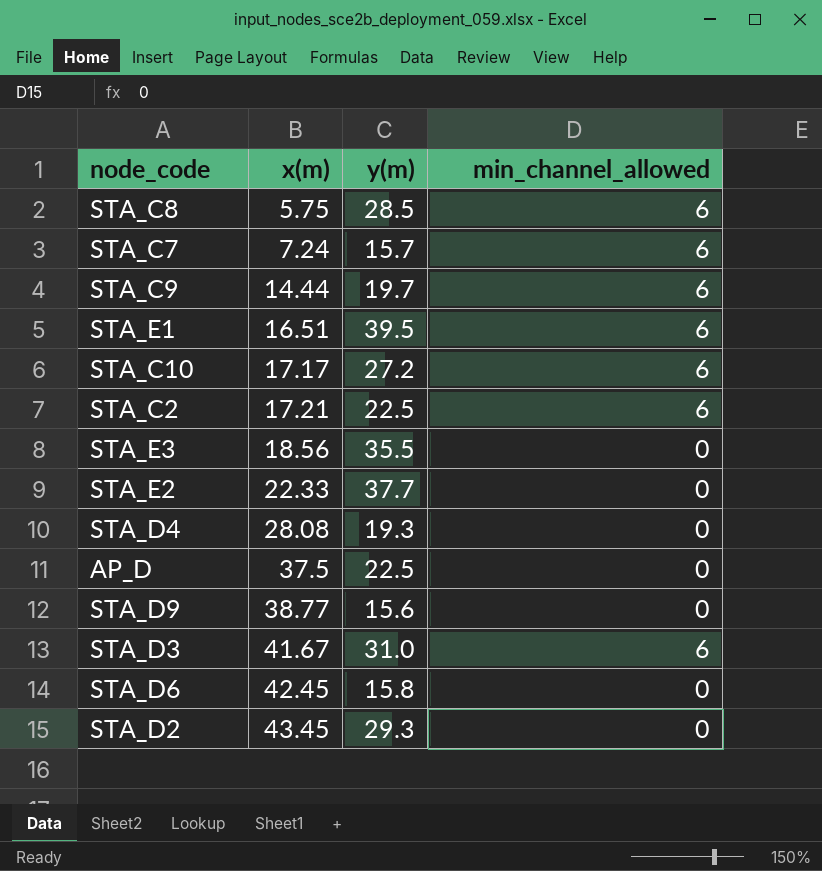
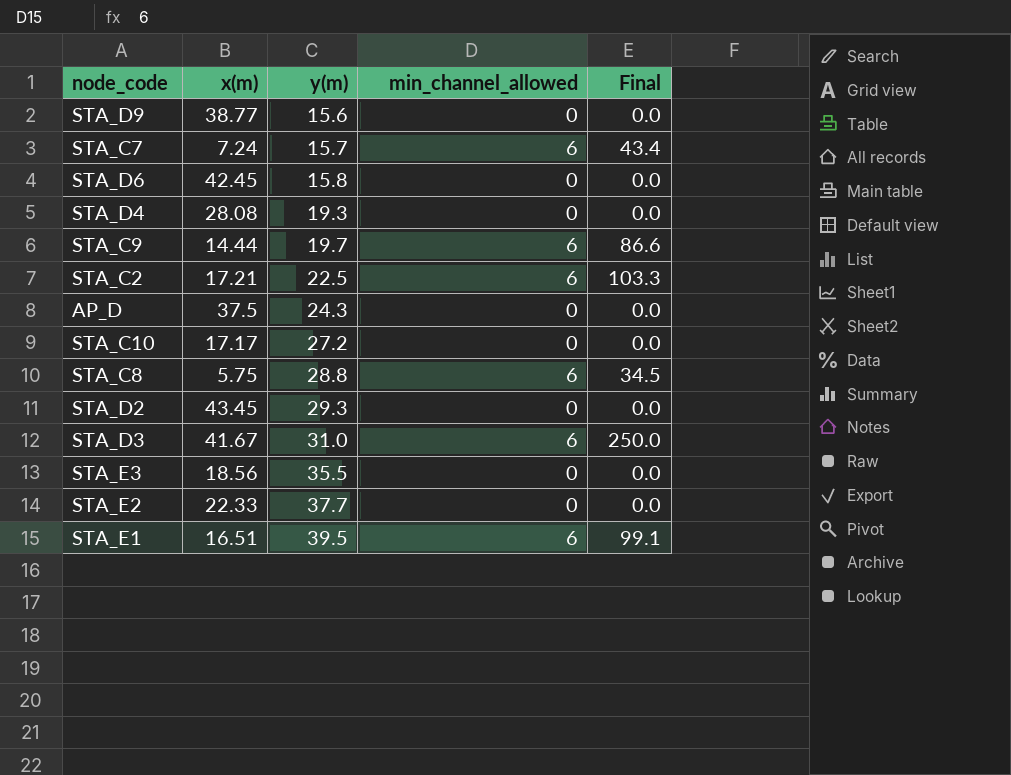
row order: x(m) ascending -> y(m) ascending
column Final | formula: none -> [x(m)] * [min_channel_allowed]
AP_D | y(m): 22.5 -> 24.3
STA_C10 | min_channel_allowed: 6 -> 0
STA_C8 | y(m): 28.5 -> 28.8

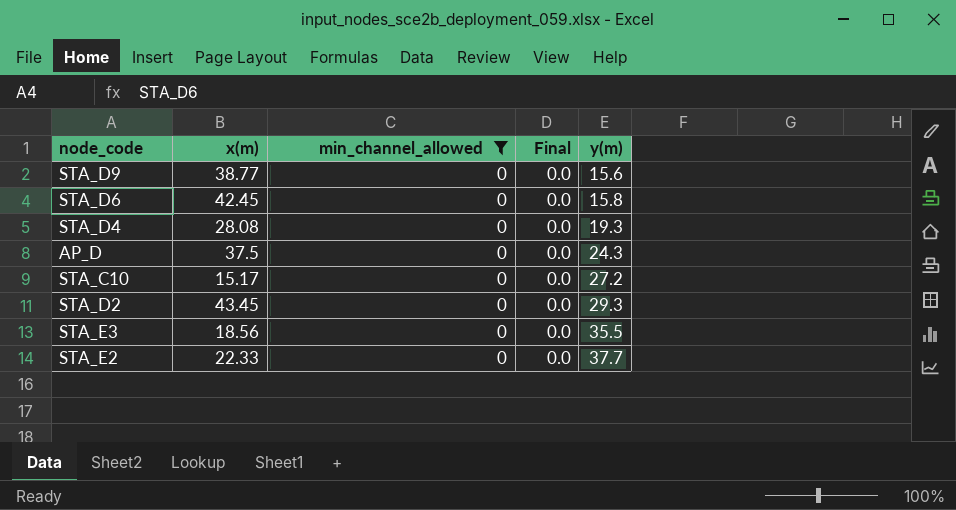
filter: none -> min_channel_allowed = 0
column y(m) | position: 3 -> 5
STA_C10 | x(m): 17.17 -> 15.17

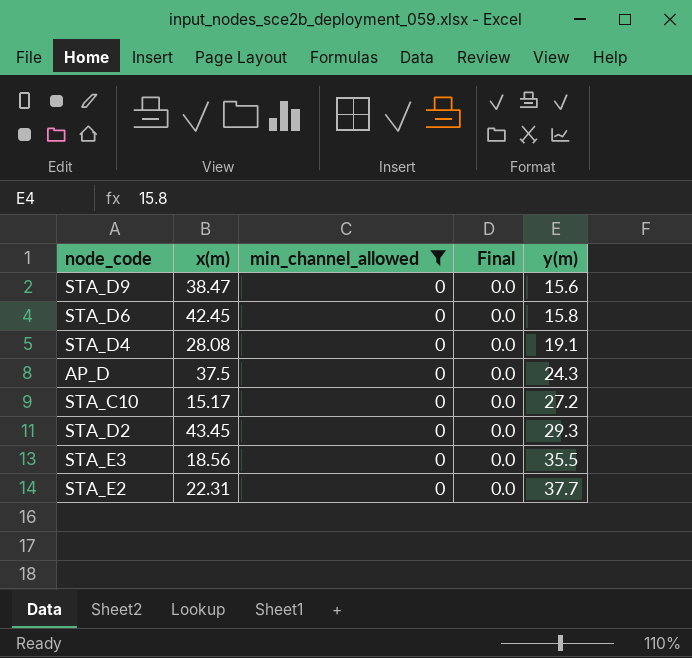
STA_D9 | x(m): 38.77 -> 38.47
STA_D4 | y(m): 19.3 -> 19.1
STA_E2 | x(m): 22.33 -> 22.31

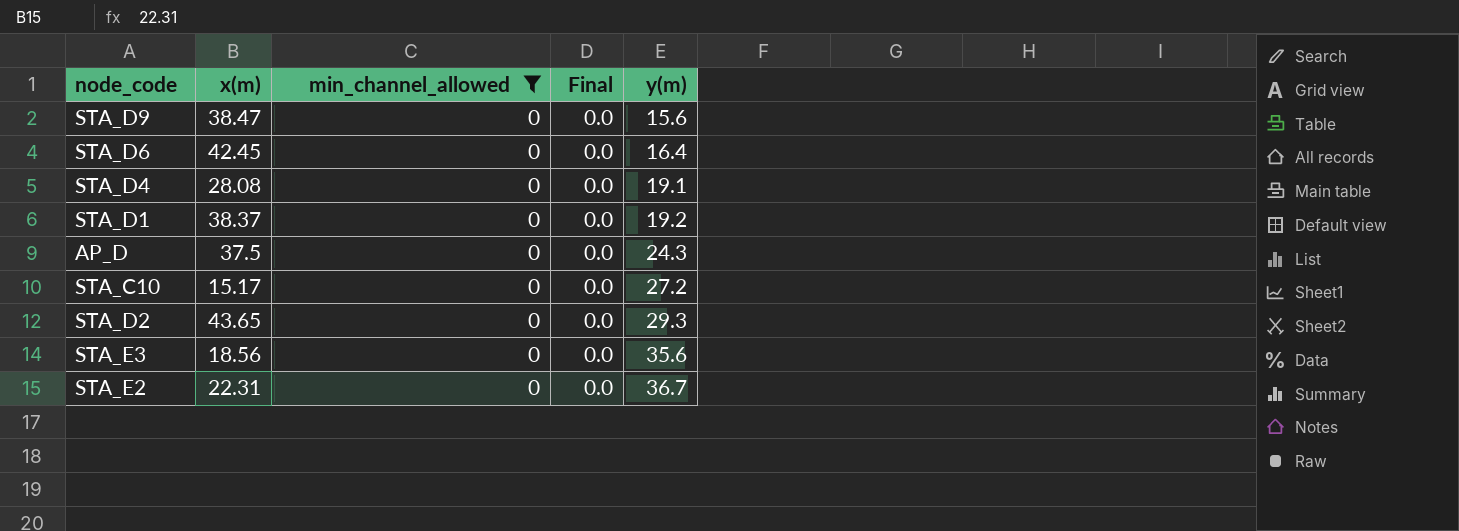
STA_D6 | y(m): 15.8 -> 16.4
row STA_D1: none -> 38.37 | 0 | 0.0 | 19.2
STA_D2 | x(m): 43.45 -> 43.65
STA_E3 | y(m): 35.5 -> 35.6
STA_E2 | y(m): 37.7 -> 36.7

